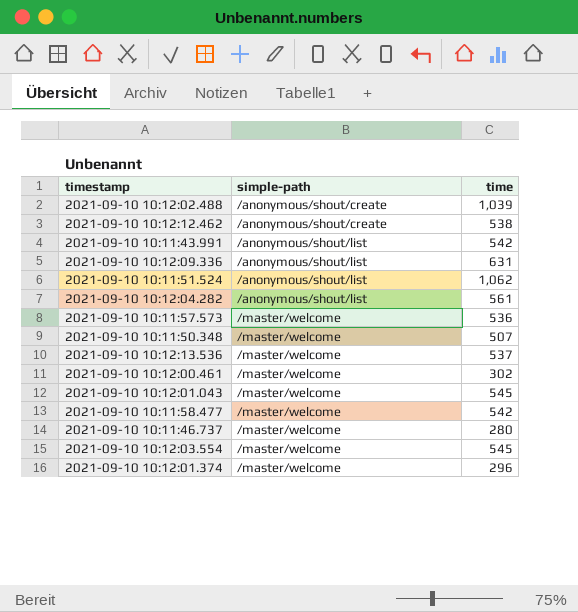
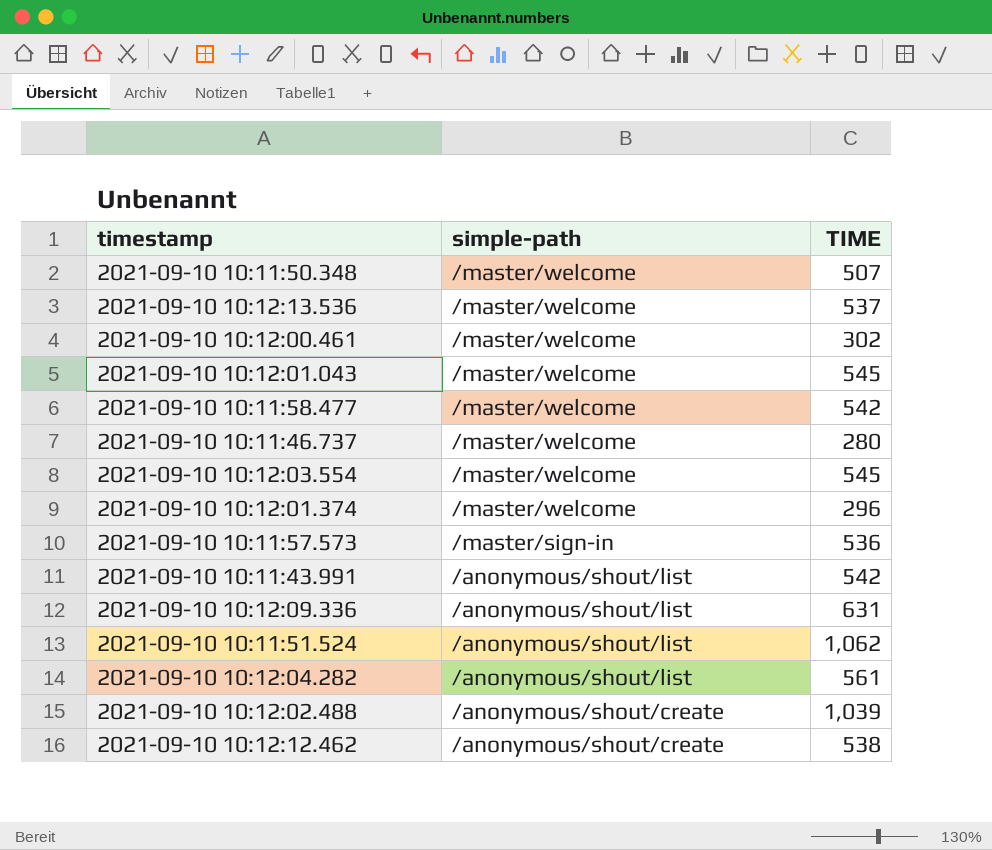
row order: simple-path ascending -> simple-path descending
column name: time -> TIME
2021-09-10 10:11:57.573 | simple-path: /master/welcome -> /master/sign-in

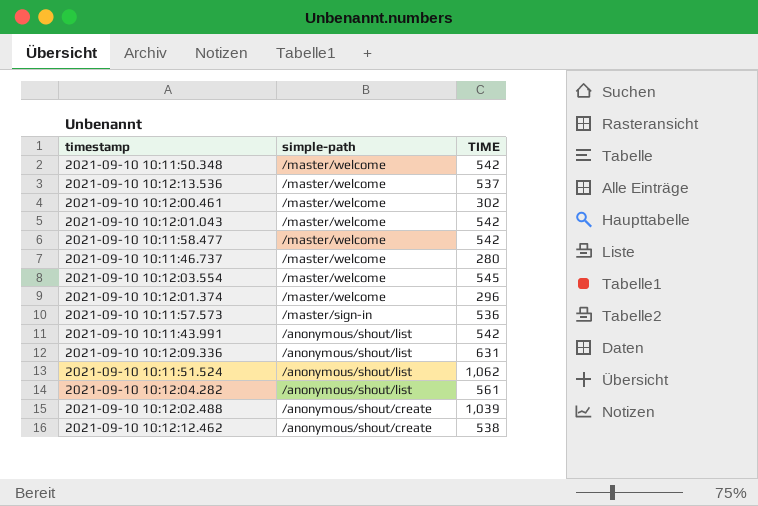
2021-09-10 10:11:50.348 | TIME: 507 -> 542
2021-09-10 10:12:01.043 | TIME: 545 -> 542

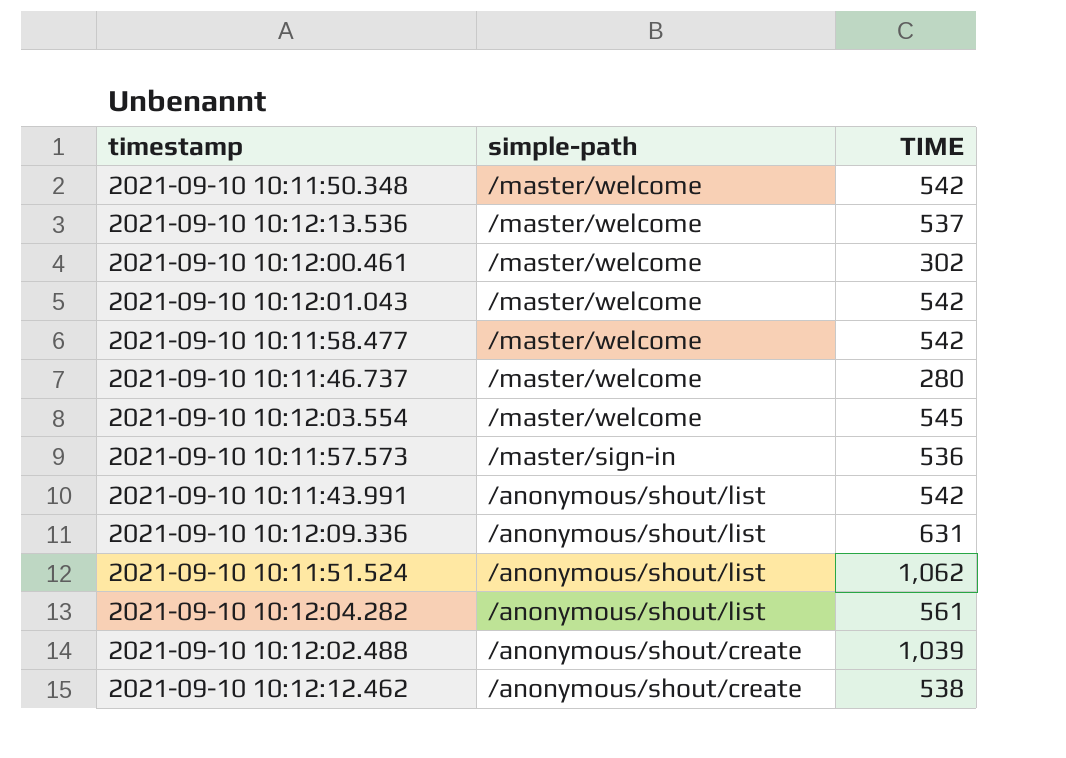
row 2021-09-10 10:12:01.374: /master/welcome | 296 -> none

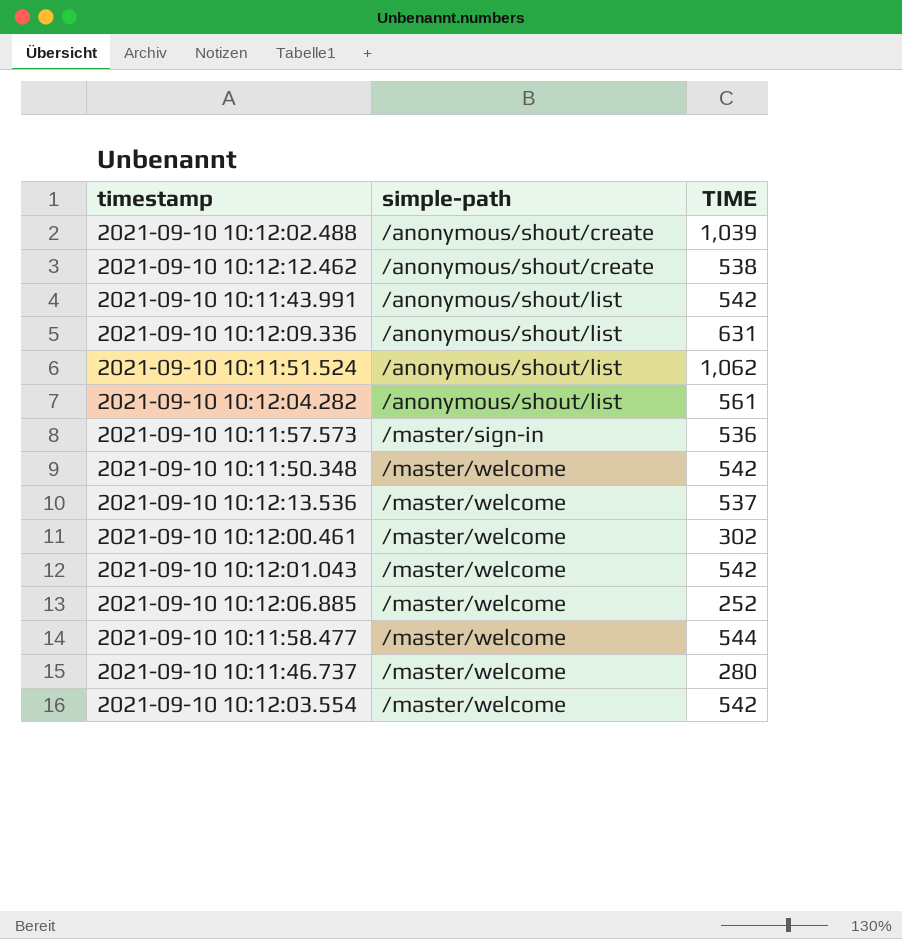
row order: simple-path descending -> simple-path ascending
row 2021-09-10 10:12:06.885: none -> /master/welcome | 252
2021-09-10 10:11:58.477 | TIME: 542 -> 544
2021-09-10 10:12:03.554 | TIME: 545 -> 542

